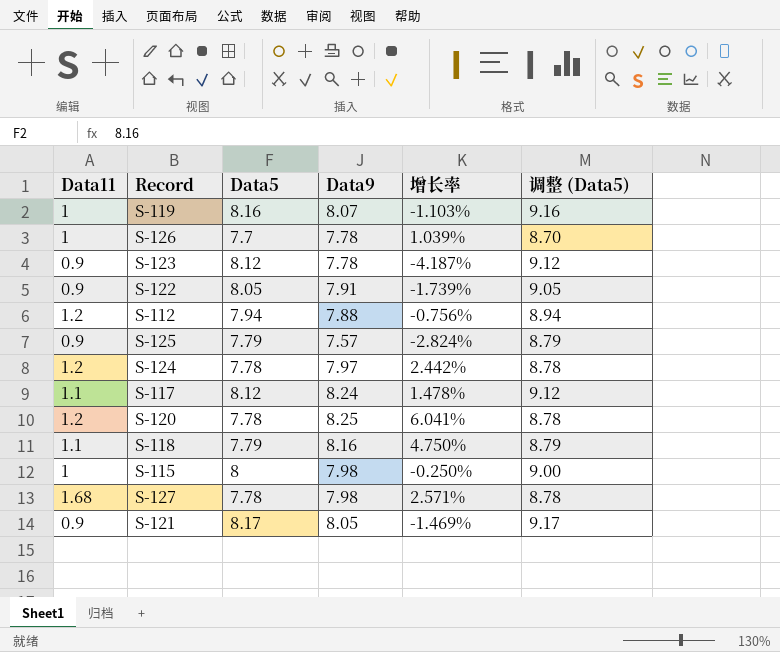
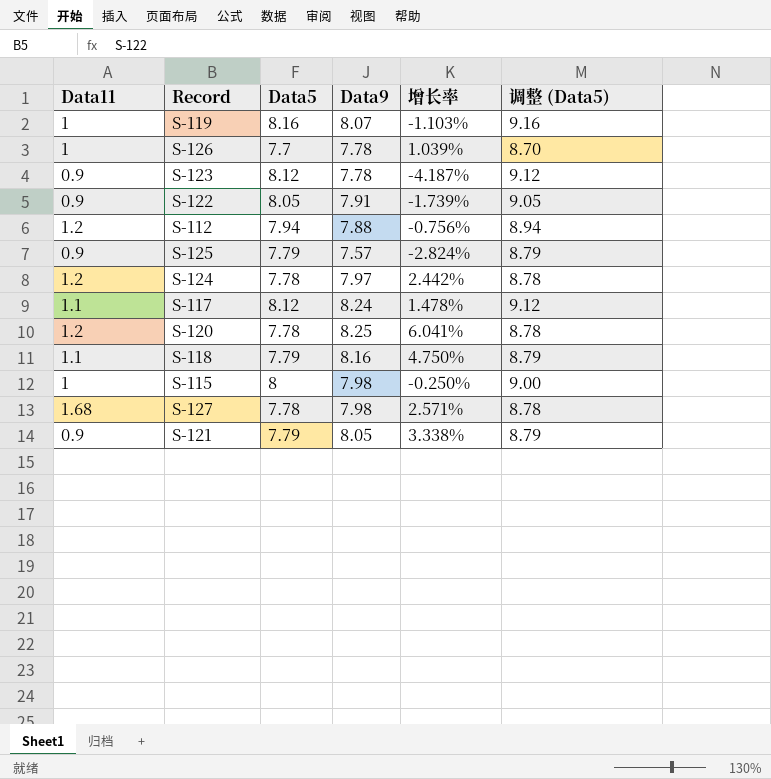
S-121 | Data5: 8.17 -> 7.79
S-121 | 增长率: -1.469% -> 3.338%
S-121 | 调整 (Data5): 9.17 -> 8.79

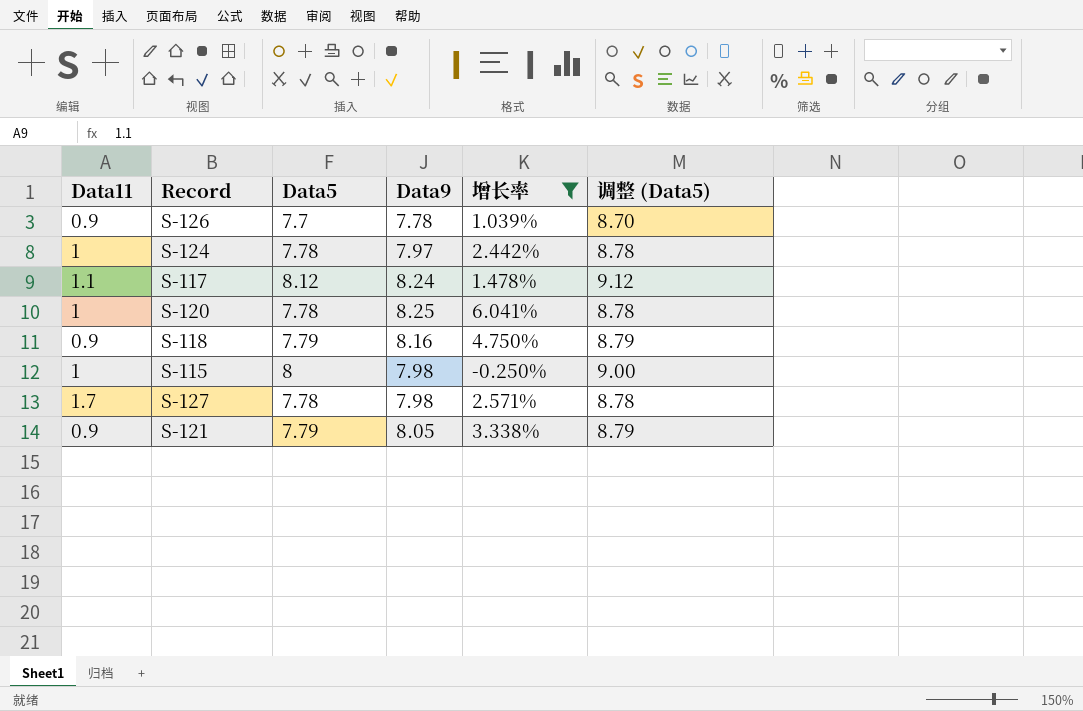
filter: none -> 增长率 >= -0.250%
S-126 | Data11: 1 -> 0.9
S-124 | Data11: 1.2 -> 1
S-120 | Data11: 1.2 -> 1
S-118 | Data11: 1.1 -> 0.9
S-127 | Data11: 1.68 -> 1.7

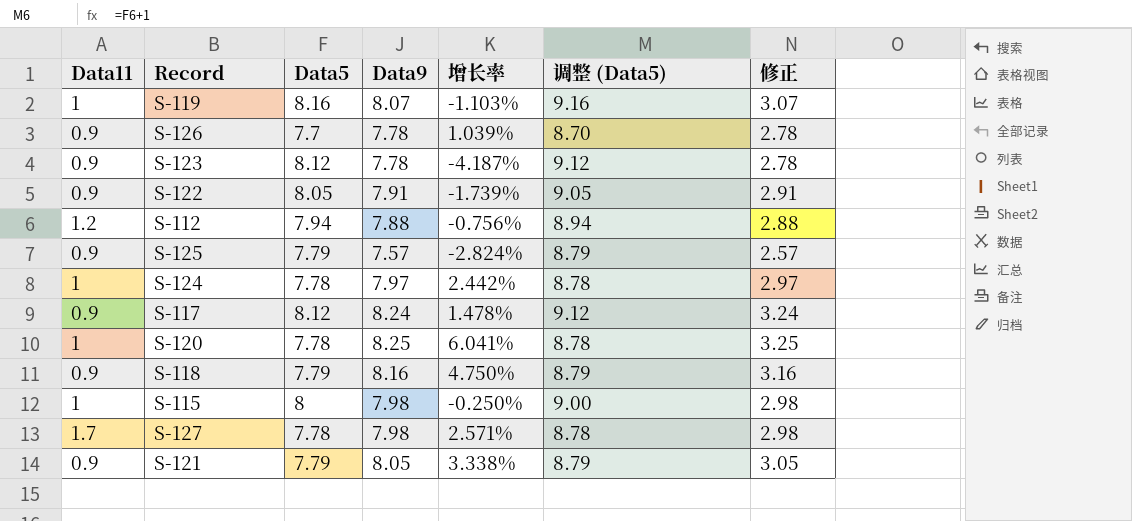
filter: 增长率 >= -0.250% -> none
column 修正 | formula: none -> [Data9] - 5
S-117 | Data11: 1.1 -> 0.9

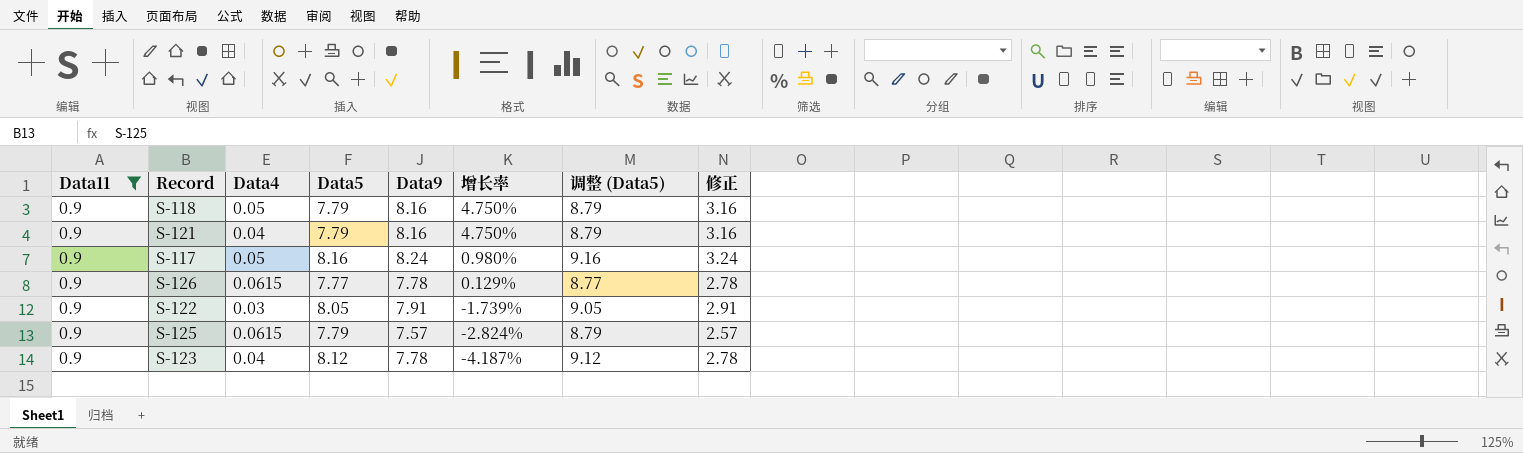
filter: none -> Data11 = 0.9
row order: none -> 增长率 descending
column Data4 | position: none -> 3
S-121 | Data9: 8.05 -> 8.16
S-121 | 增长率: 3.338% -> 4.750%
S-121 | 修正: 3.05 -> 3.16
S-117 | Data5: 8.12 -> 8.16
S-117 | 增长率: 1.478% -> 0.980%
S-117 | 调整 (Data5): 9.12 -> 9.16
S-126 | Data5: 7.7 -> 7.77
S-126 | 增长率: 1.039% -> 0.129%
S-126 | 调整 (Data5): 8.70 -> 8.77

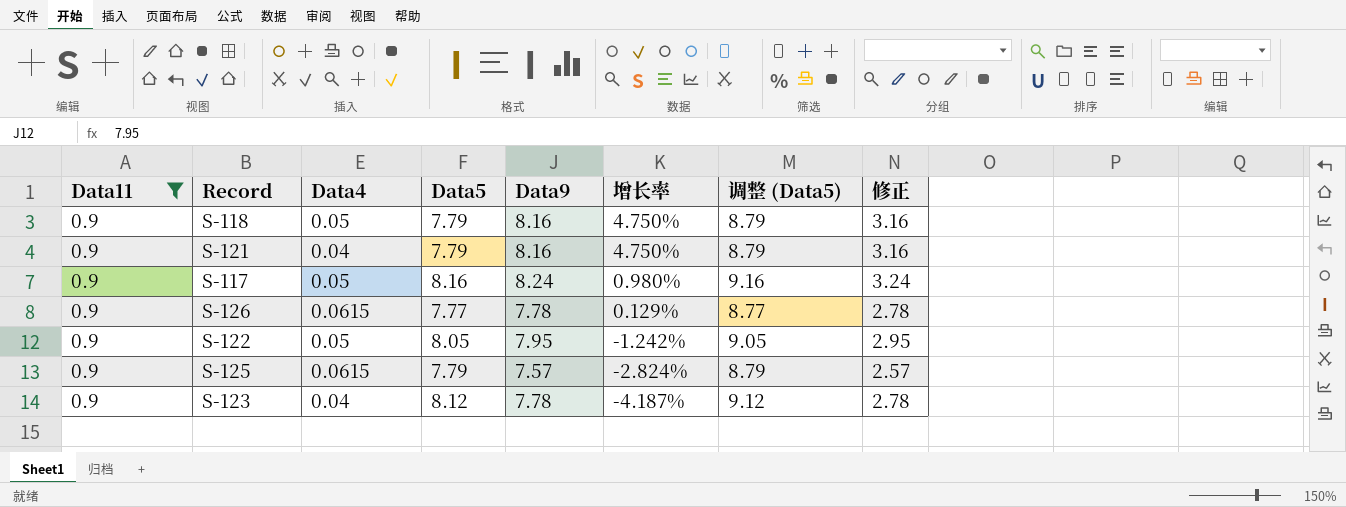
S-122 | Data4: 0.03 -> 0.05
S-122 | Data9: 7.91 -> 7.95
S-122 | 增长率: -1.739% -> -1.242%
S-122 | 修正: 2.91 -> 2.95

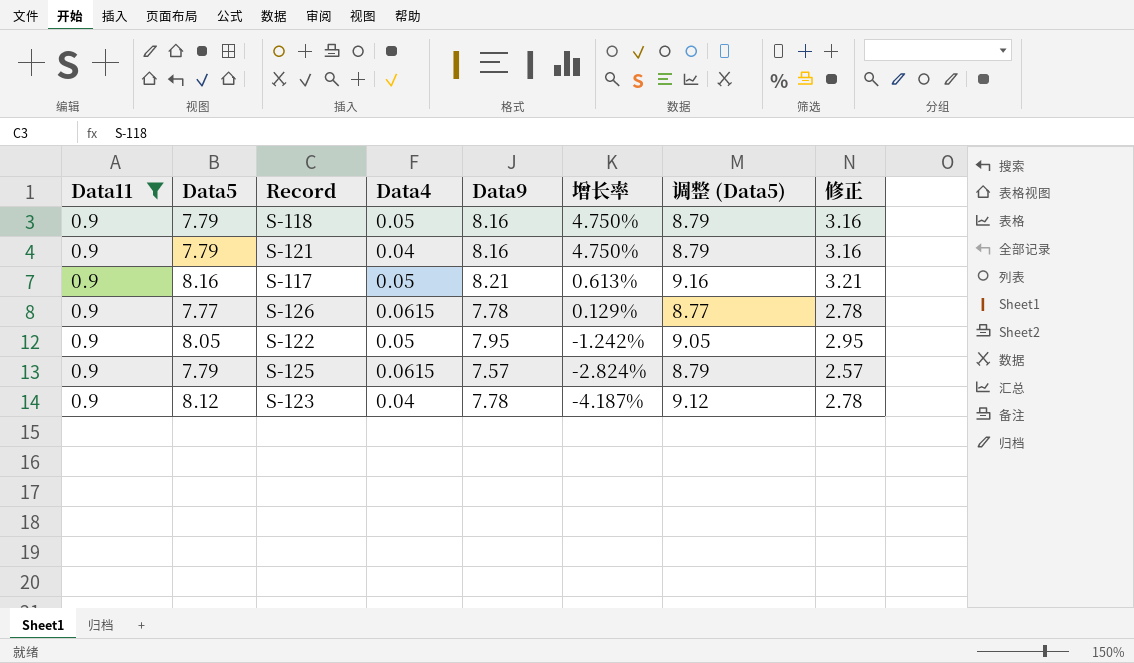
column Data5 | position: 4 -> 2
S-117 | Data9: 8.24 -> 8.21
S-117 | 增长率: 0.980% -> 0.613%
S-117 | 修正: 3.24 -> 3.21

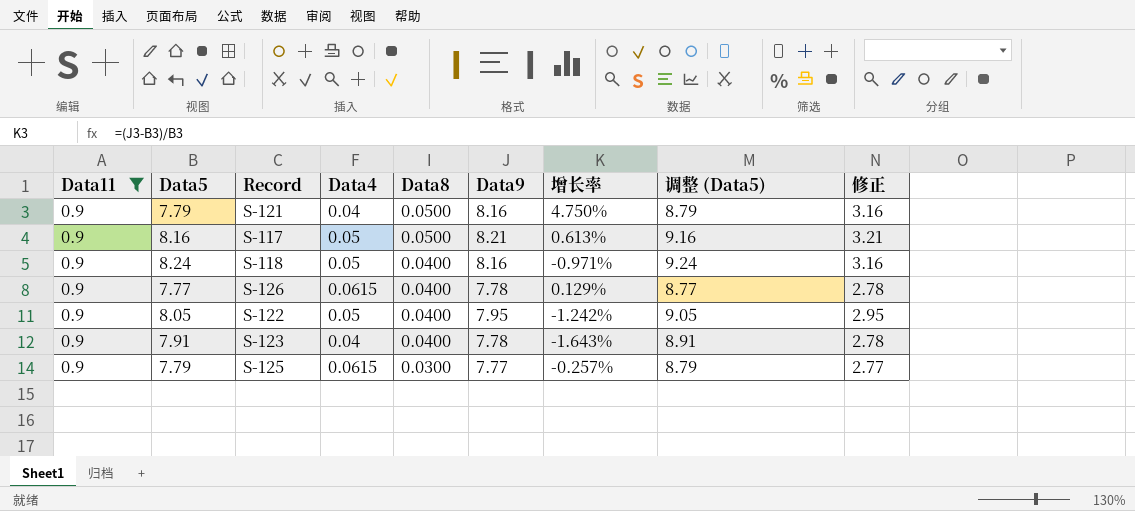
row order: 增长率 descending -> Data8 descending
column Data8 | position: none -> 5
S-118 | Data5: 7.79 -> 8.24
S-118 | 增长率: 4.750% -> -0.971%
S-118 | 调整 (Data5): 8.79 -> 9.24
S-123 | Data5: 8.12 -> 7.91
S-123 | 增长率: -4.187% -> -1.643%
S-123 | 调整 (Data5): 9.12 -> 8.91
S-125 | Data9: 7.57 -> 7.77
S-125 | 增长率: -2.824% -> -0.257%
S-125 | 修正: 2.57 -> 2.77

